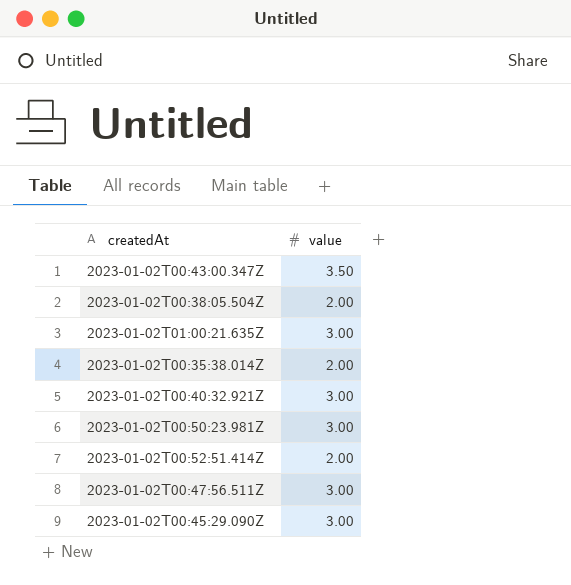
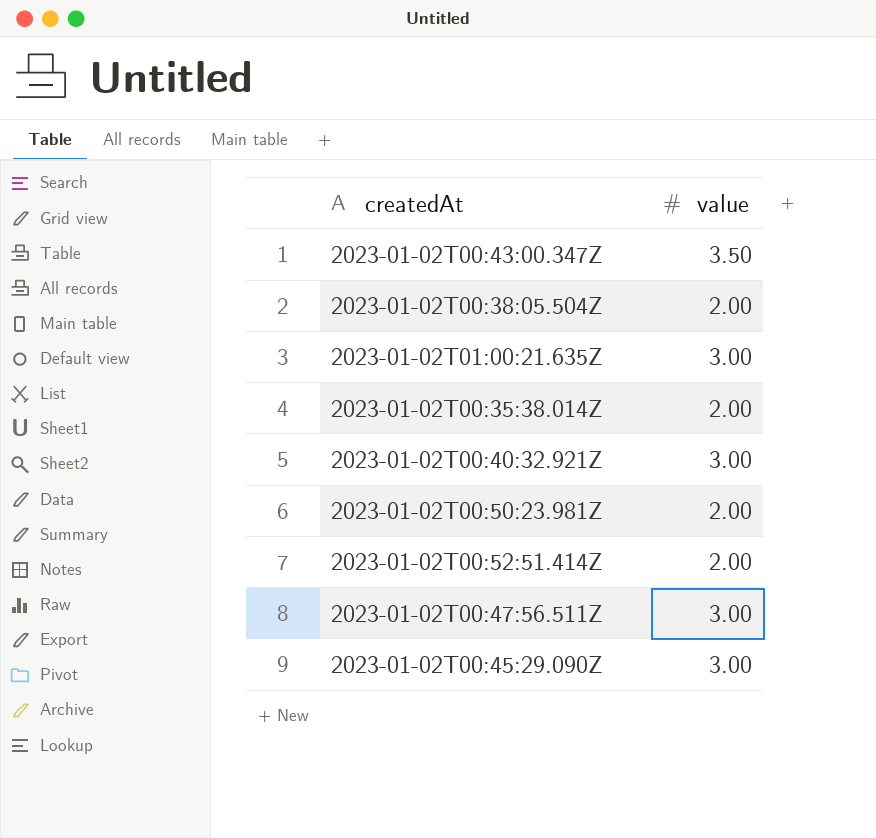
2023-01-02T00:50:23.981Z | value: 3.00 -> 2.00

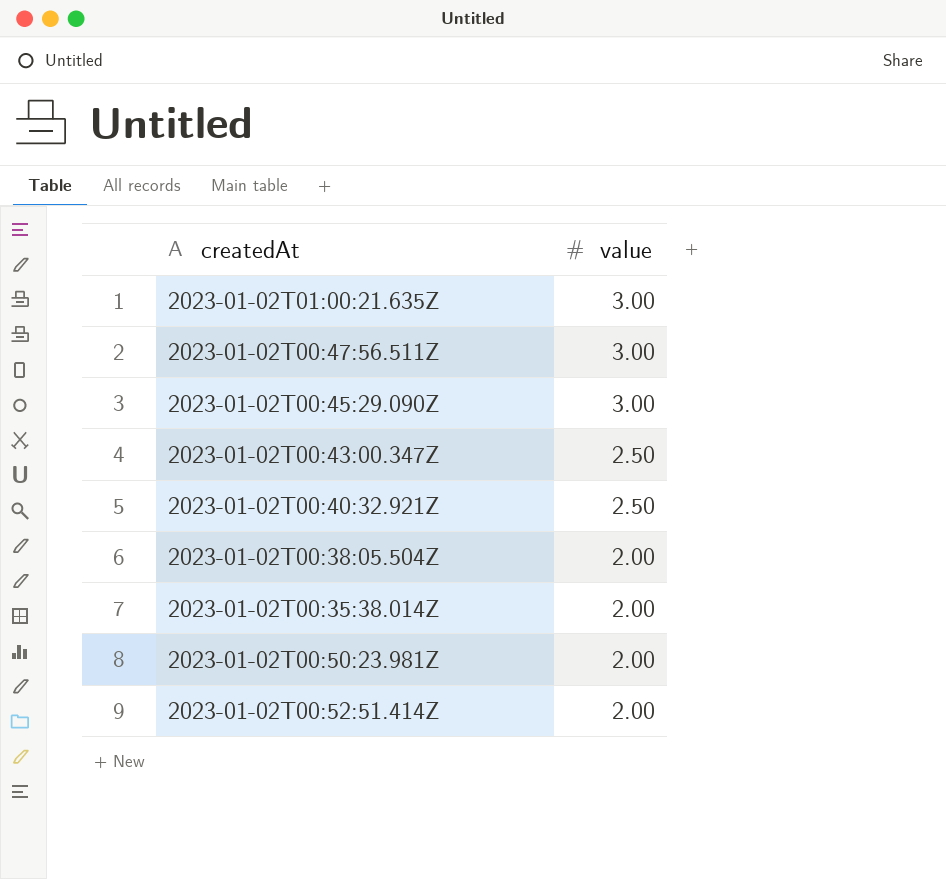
row order: none -> value descending
2023-01-02T00:43:00.347Z | value: 3.50 -> 2.50
2023-01-02T00:40:32.921Z | value: 3.00 -> 2.50

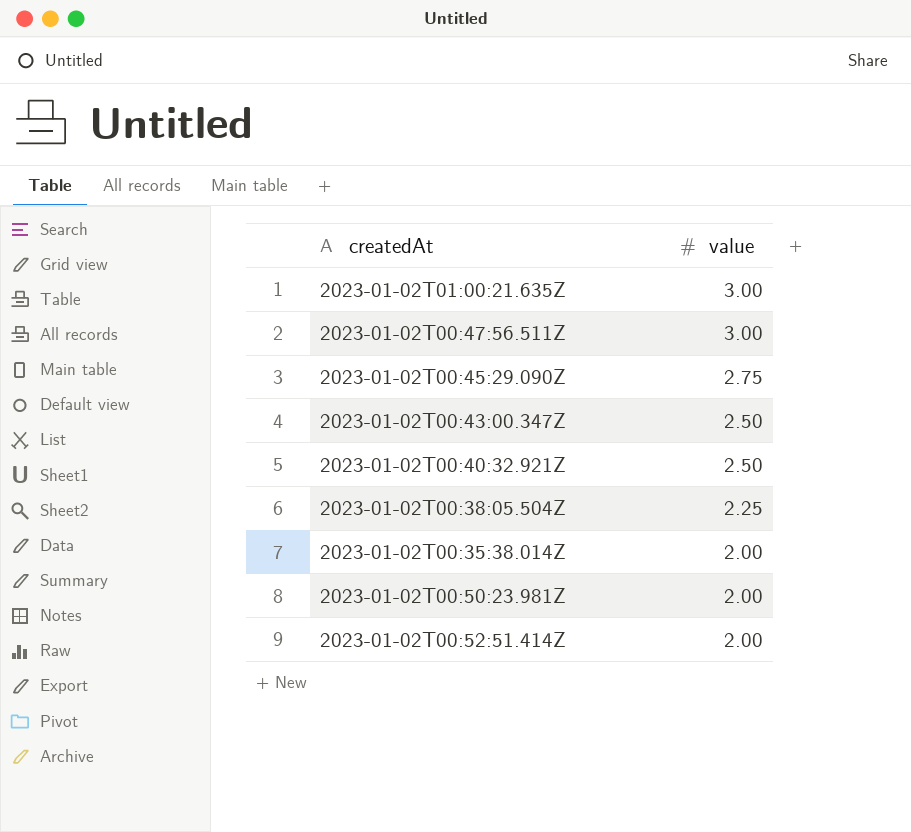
2023-01-02T00:45:29.090Z | value: 3.00 -> 2.75
2023-01-02T00:38:05.504Z | value: 2.00 -> 2.25

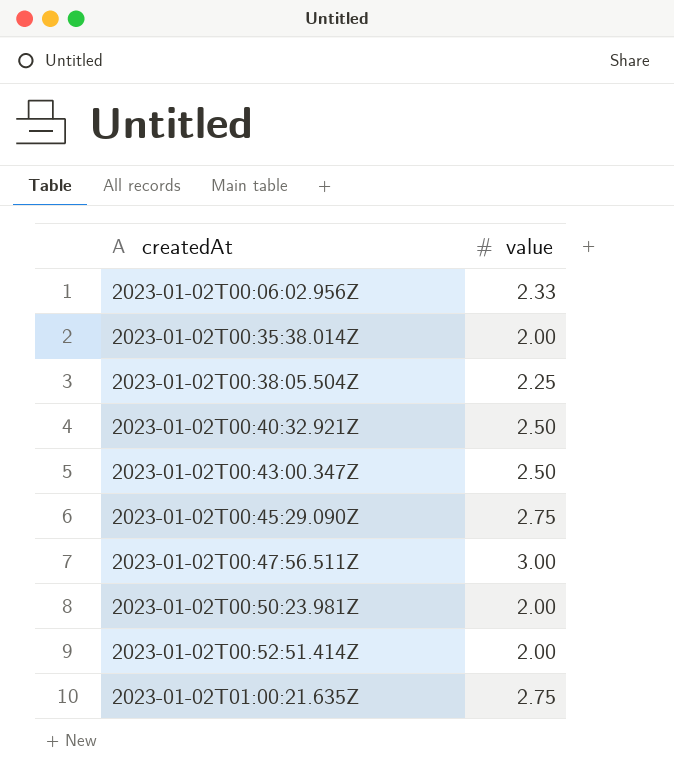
row order: value descending -> createdAt ascending
row 2023-01-02T00:06:02.956Z: none -> 2.33
2023-01-02T01:00:21.635Z | value: 3.00 -> 2.75

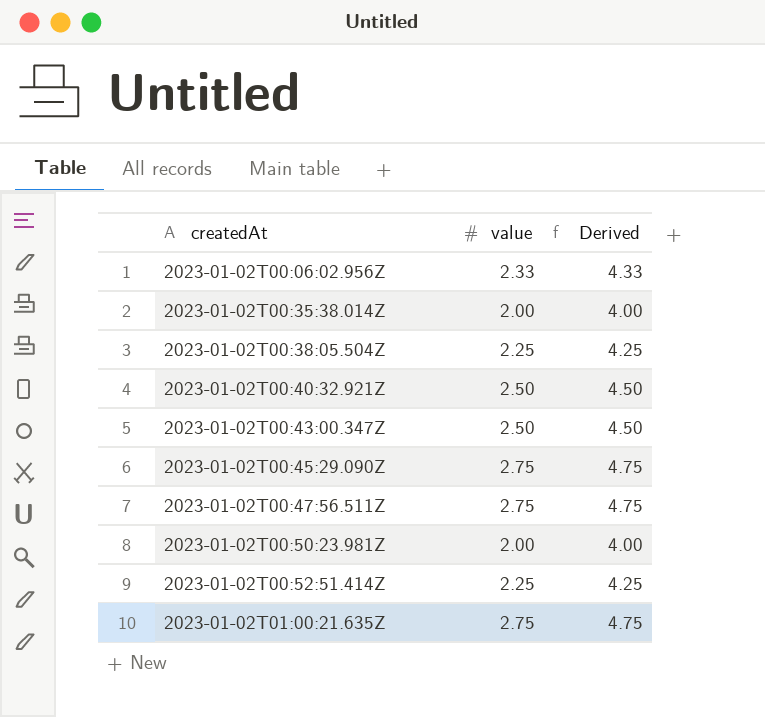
column Derived | formula: none -> [value] + 2
2023-01-02T00:47:56.511Z | value: 3.00 -> 2.75
2023-01-02T00:52:51.414Z | value: 2.00 -> 2.25

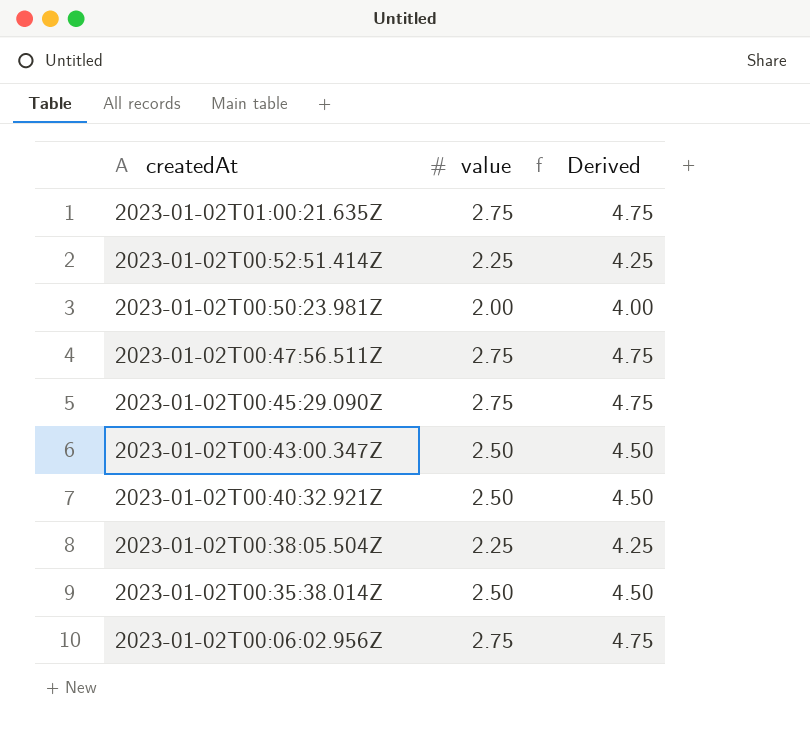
row order: createdAt ascending -> createdAt descending
2023-01-02T00:35:38.014Z | value: 2.00 -> 2.50
2023-01-02T00:35:38.014Z | Derived: 4.00 -> 4.50
2023-01-02T00:06:02.956Z | value: 2.33 -> 2.75
2023-01-02T00:06:02.956Z | Derived: 4.33 -> 4.75

